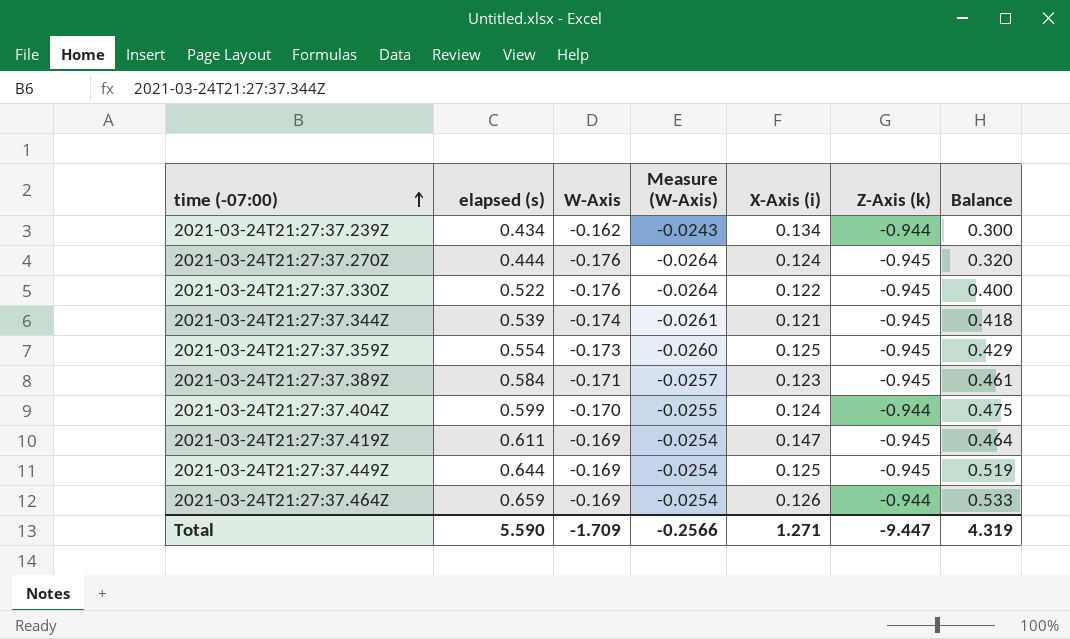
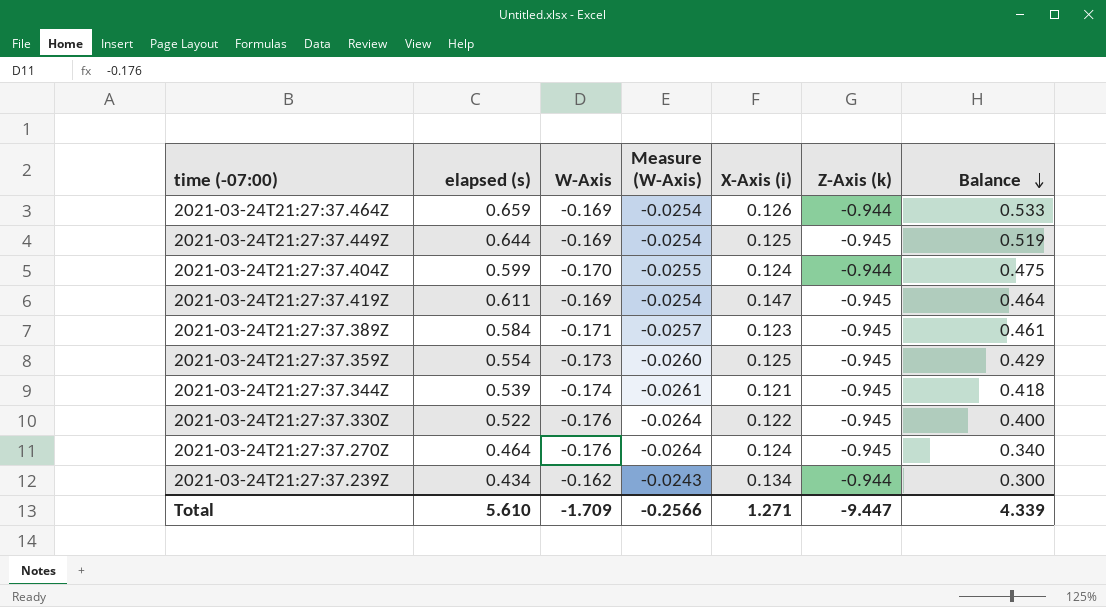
row order: time (-07:00) ascending -> Balance descending
2021-03-24T21:27:37.270Z | elapsed (s): 0.444 -> 0.464
2021-03-24T21:27:37.270Z | Balance: 0.320 -> 0.340
Total | elapsed (s): 5.590 -> 5.610
Total | Balance: 4.319 -> 4.339

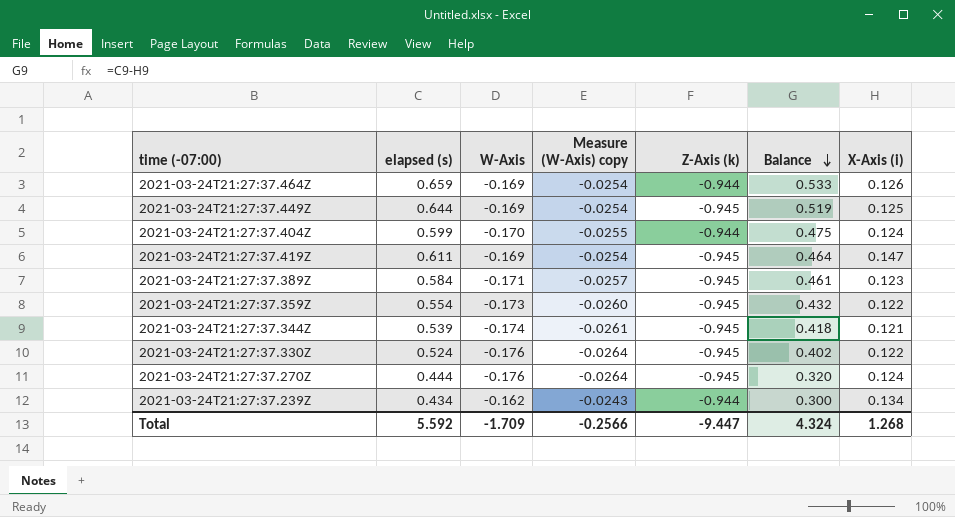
column name: Measure (W-Axis) -> Measure (W-Axis) copy
column X-Axis (i) | position: 5 -> 7
2021-03-24T21:27:37.359Z | Balance: 0.429 -> 0.432
2021-03-24T21:27:37.359Z | X-Axis (i): 0.125 -> 0.122
2021-03-24T21:27:37.330Z | elapsed (s): 0.522 -> 0.524
2021-03-24T21:27:37.330Z | Balance: 0.400 -> 0.402
2021-03-24T21:27:37.270Z | elapsed (s): 0.464 -> 0.444
2021-03-24T21:27:37.270Z | Balance: 0.340 -> 0.320
Total | elapsed (s): 5.610 -> 5.592
Total | Balance: 4.339 -> 4.324
Total | X-Axis (i): 1.271 -> 1.268

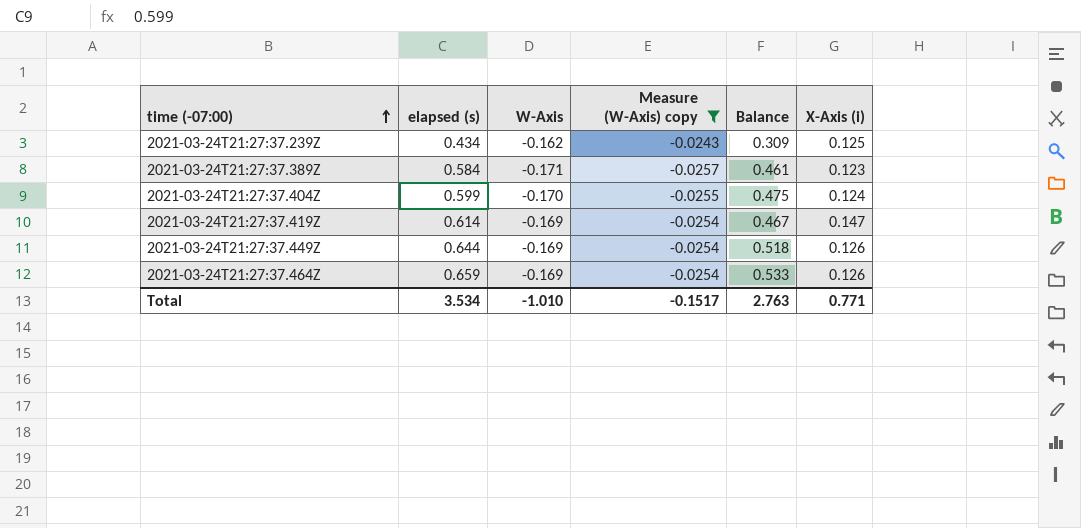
filter: none -> Measure (W-Axis) copy >= -0.0257
row order: Balance descending -> time (-07:00) ascending
column Z-Axis (k) | position: 5 -> none
2021-03-24T21:27:37.239Z | Balance: 0.300 -> 0.309
2021-03-24T21:27:37.239Z | X-Axis (i): 0.134 -> 0.125
2021-03-24T21:27:37.419Z | elapsed (s): 0.611 -> 0.614
2021-03-24T21:27:37.419Z | Balance: 0.464 -> 0.467
2021-03-24T21:27:37.449Z | Balance: 0.519 -> 0.518
2021-03-24T21:27:37.449Z | X-Axis (i): 0.125 -> 0.126
Total | elapsed (s): 5.592 -> 3.534
Total | W-Axis: -1.709 -> -1.010
Total | Measure (W-Axis) copy: -0.2566 -> -0.1517
Total | Balance: 4.324 -> 2.763
Total | X-Axis (i): 1.268 -> 0.771

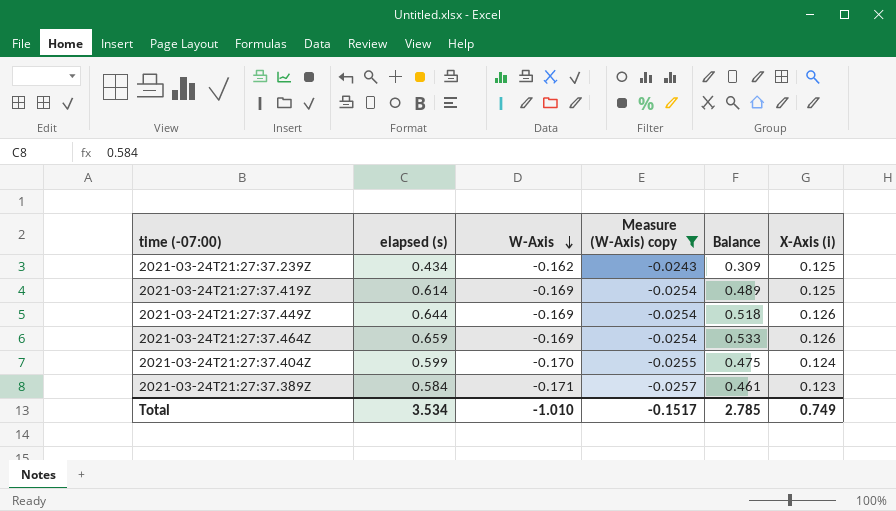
row order: time (-07:00) ascending -> W-Axis descending
2021-03-24T21:27:37.419Z | Balance: 0.467 -> 0.489
2021-03-24T21:27:37.419Z | X-Axis (i): 0.147 -> 0.125
Total | Balance: 2.763 -> 2.785
Total | X-Axis (i): 0.771 -> 0.749

